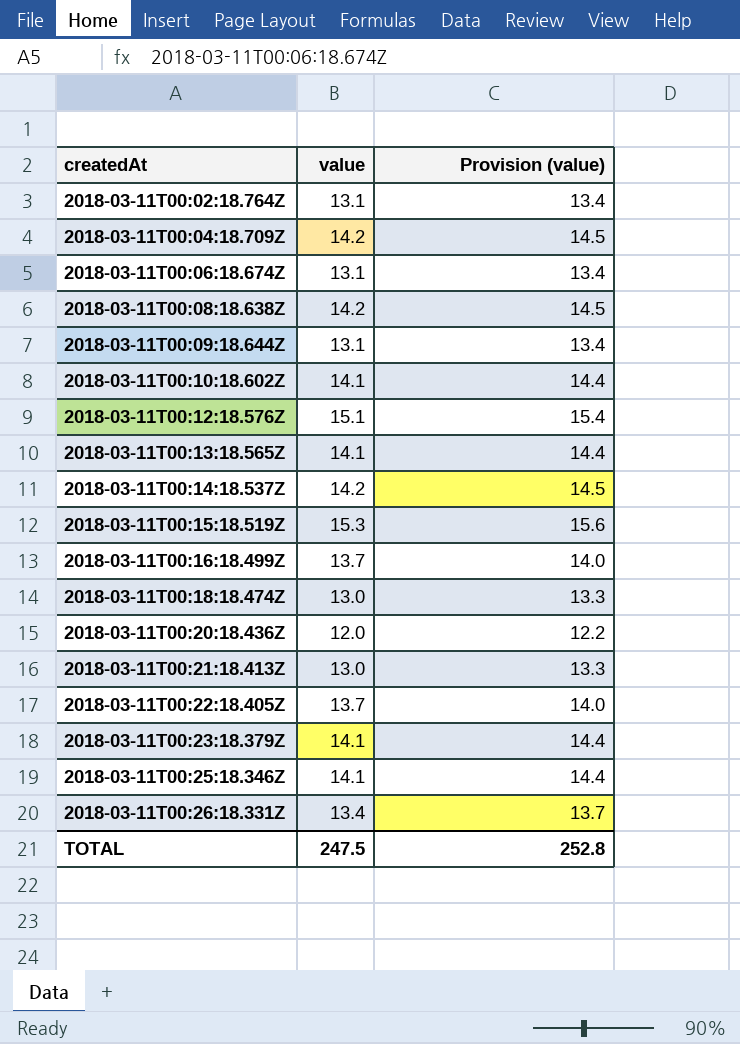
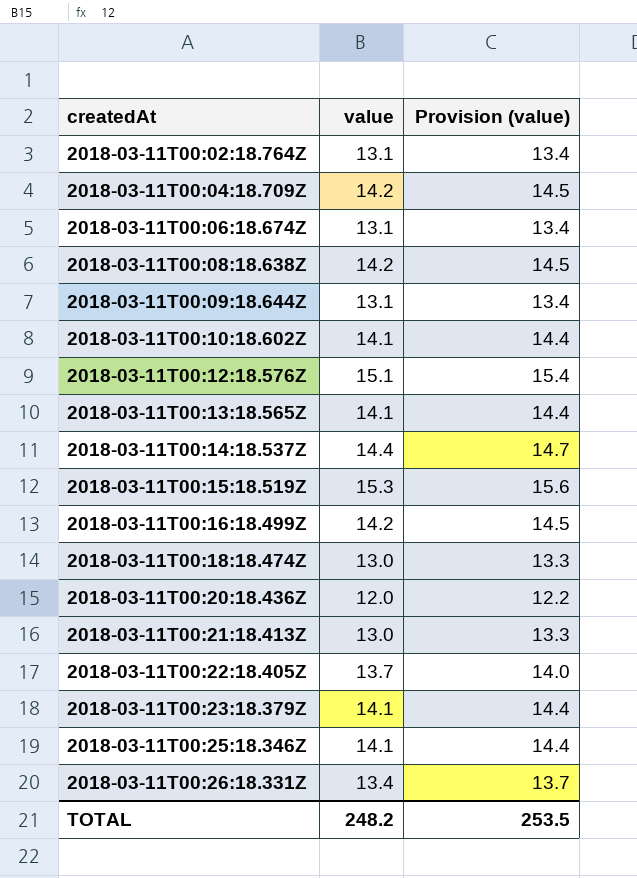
2018-03-11T00:14:18.537Z | value: 14.2 -> 14.4
2018-03-11T00:14:18.537Z | Provision (value): 14.5 -> 14.7
2018-03-11T00:16:18.499Z | value: 13.7 -> 14.2
2018-03-11T00:16:18.499Z | Provision (value): 14.0 -> 14.5
TOTAL | value: 247.5 -> 248.2
TOTAL | Provision (value): 252.8 -> 253.5

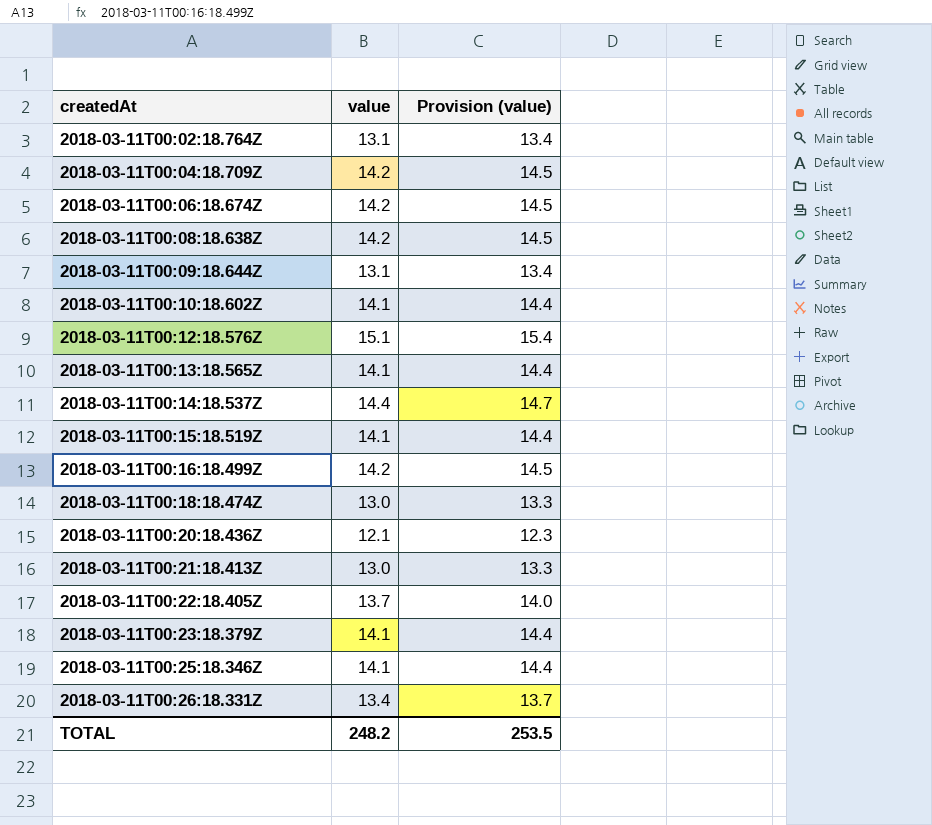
2018-03-11T00:06:18.674Z | value: 13.1 -> 14.2
2018-03-11T00:06:18.674Z | Provision (value): 13.4 -> 14.5
2018-03-11T00:15:18.519Z | value: 15.3 -> 14.1
2018-03-11T00:15:18.519Z | Provision (value): 15.6 -> 14.4
2018-03-11T00:20:18.436Z | value: 12.0 -> 12.1
2018-03-11T00:20:18.436Z | Provision (value): 12.2 -> 12.3

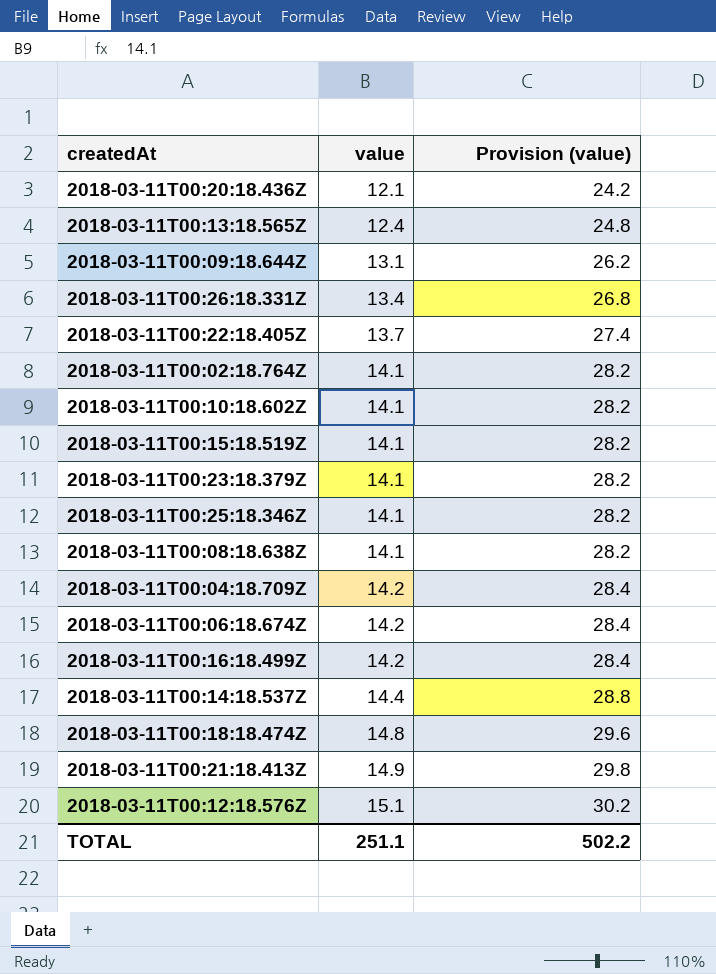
row order: createdAt ascending -> value ascending
column Provision (value) | formula: [value] * 1.02 -> [value] * 2
2018-03-11T00:13:18.565Z | value: 14.1 -> 12.4
2018-03-11T00:02:18.764Z | value: 13.1 -> 14.1
2018-03-11T00:08:18.638Z | value: 14.2 -> 14.1
2018-03-11T00:18:18.474Z | value: 13.0 -> 14.8
2018-03-11T00:21:18.413Z | value: 13.0 -> 14.9
TOTAL | value: 248.2 -> 251.1
TOTAL | Provision (value): 253.5 -> 502.2

